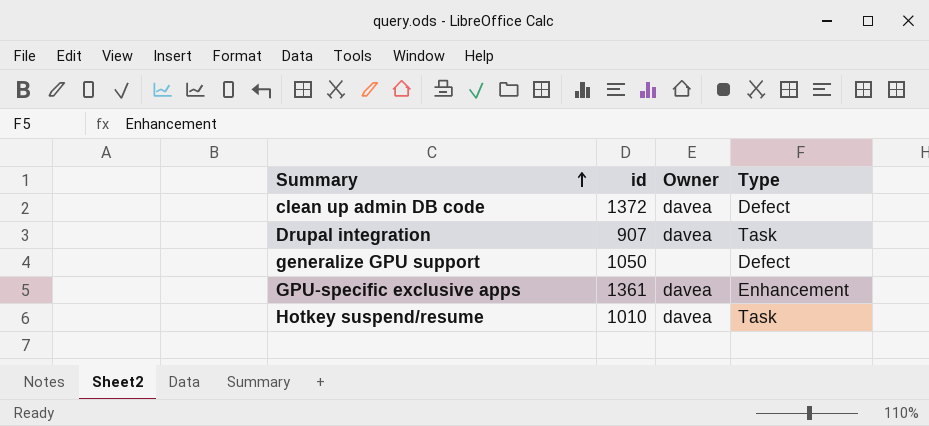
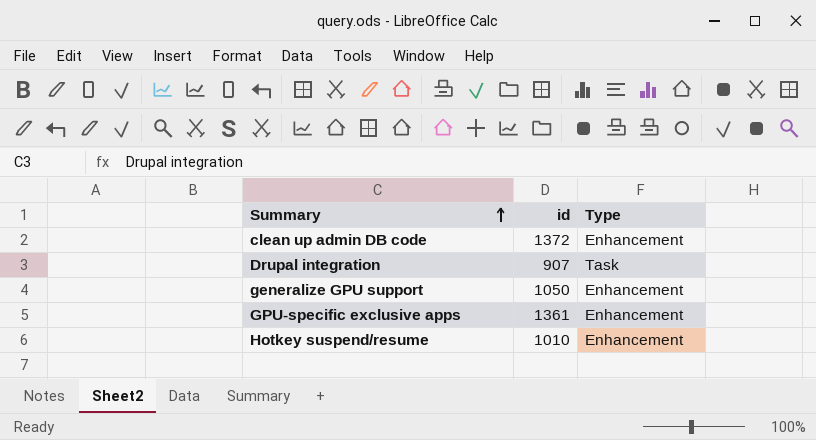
column Owner | position: 3 -> none
clean up admin DB code | Type: Defect -> Enhancement
generalize GPU support | Type: Defect -> Enhancement
Hotkey suspend/resume | Type: Task -> Enhancement

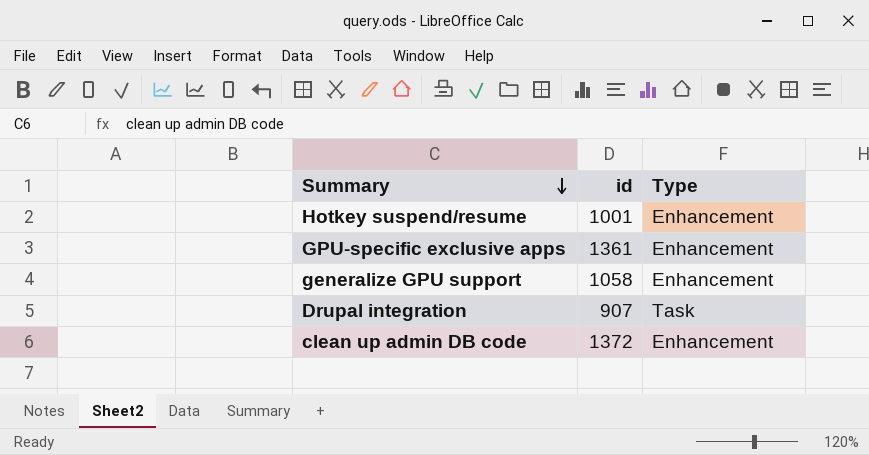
row order: Summary ascending -> Summary descending
Hotkey suspend/resume | id: 1010 -> 1001
generalize GPU support | id: 1050 -> 1058

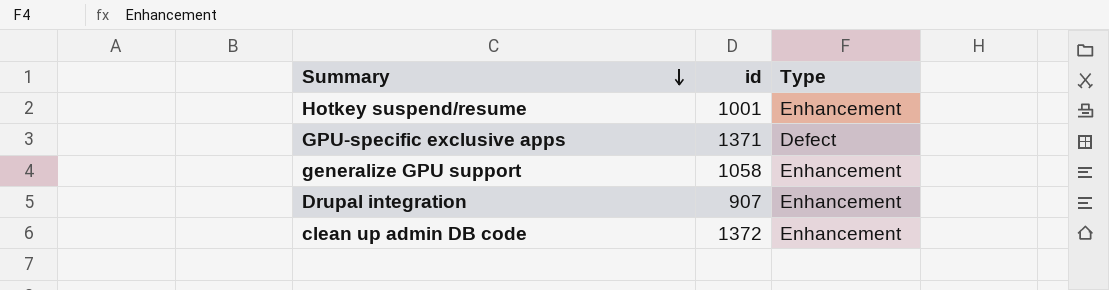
GPU-specific exclusive apps | id: 1361 -> 1371
GPU-specific exclusive apps | Type: Enhancement -> Defect
Drupal integration | Type: Task -> Enhancement

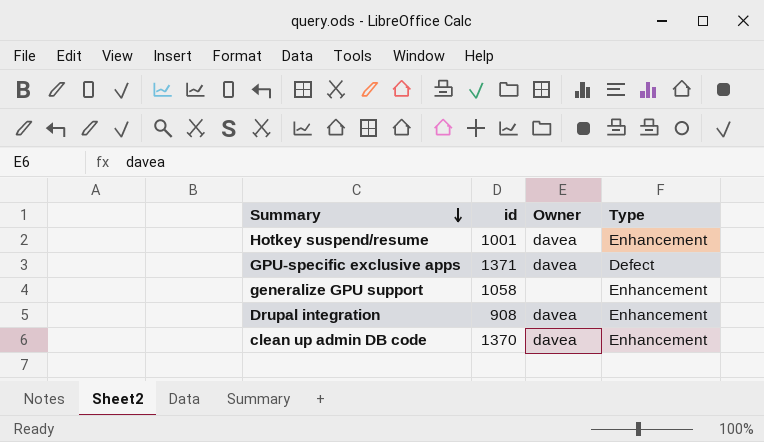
column Owner | position: none -> 3
Drupal integration | id: 907 -> 908
clean up admin DB code | id: 1372 -> 1370

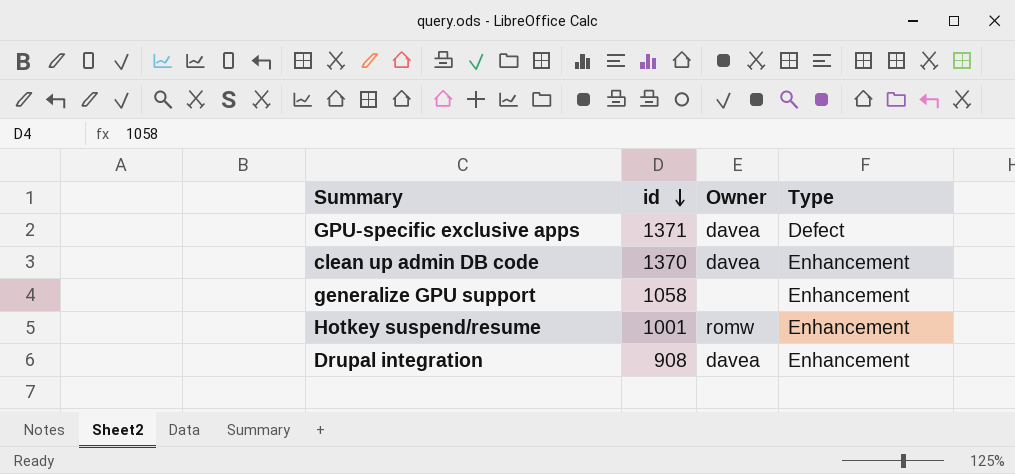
row order: Summary descending -> id descending
Hotkey suspend/resume | Owner: davea -> romw

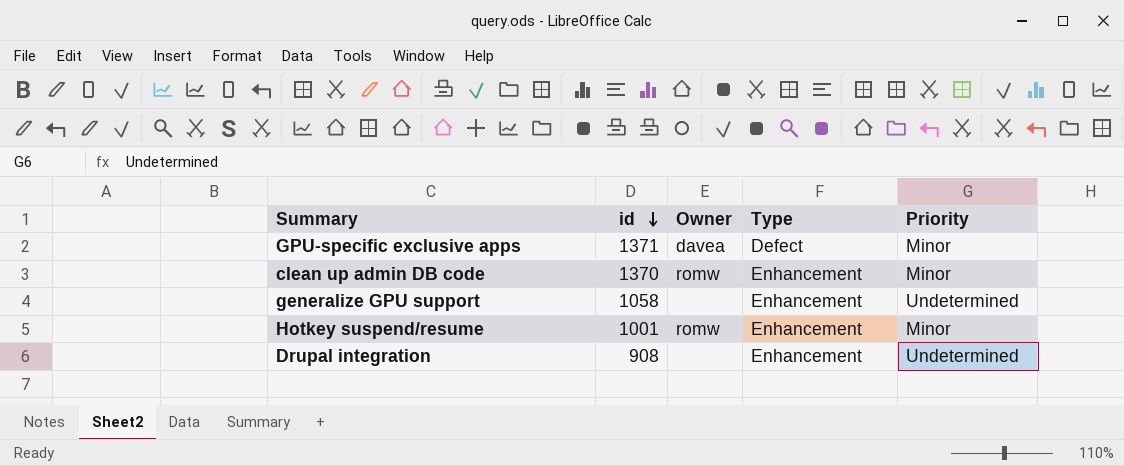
column Priority | position: none -> 5
clean up admin DB code | Owner: davea -> romw
Drupal integration | Owner: davea -> none

